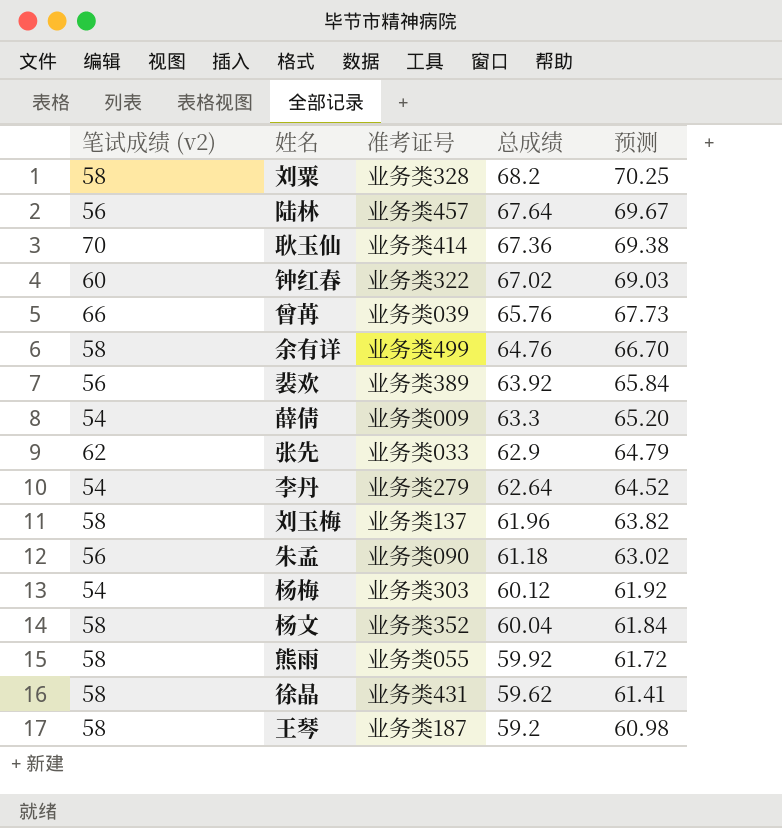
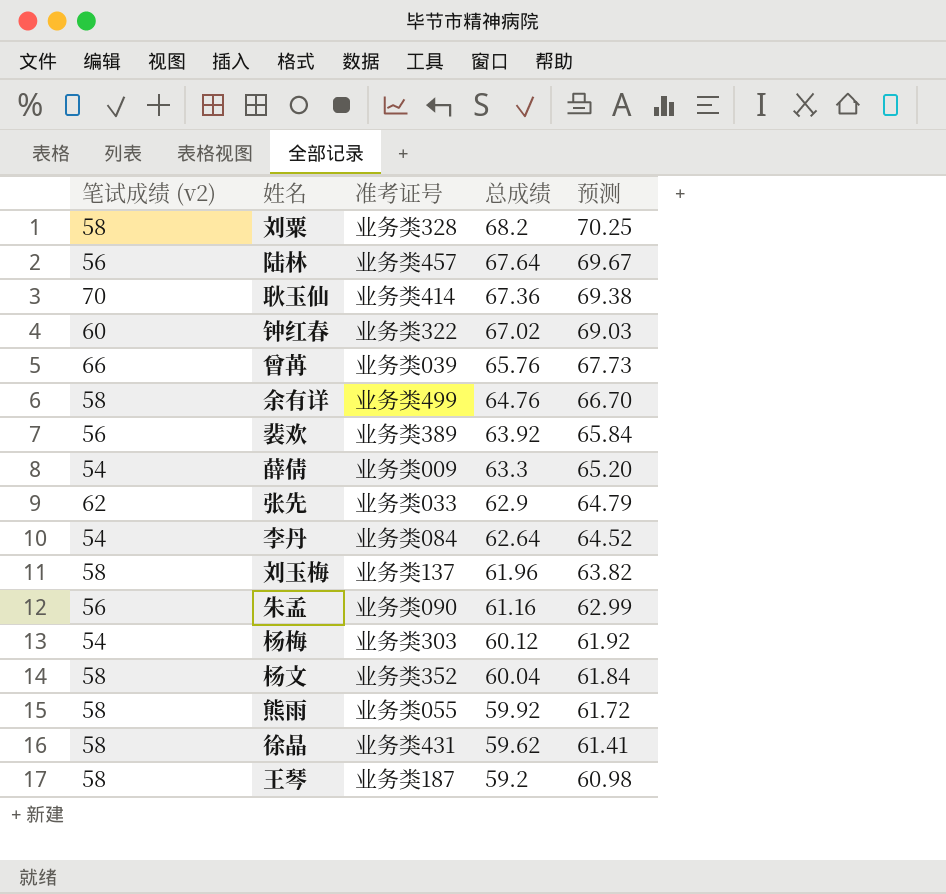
李丹 | 准考证号: 业务类279 -> 业务类084
朱孟 | 总成绩: 61.18 -> 61.16
朱孟 | 预测: 63.02 -> 62.99

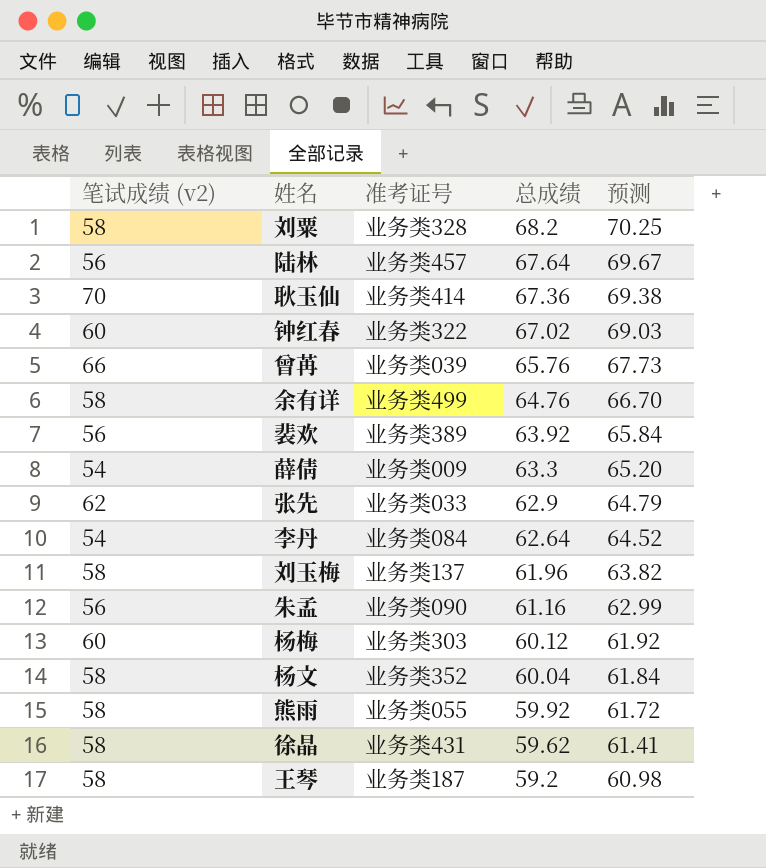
杨梅 | 笔试成绩 (v2): 54 -> 60

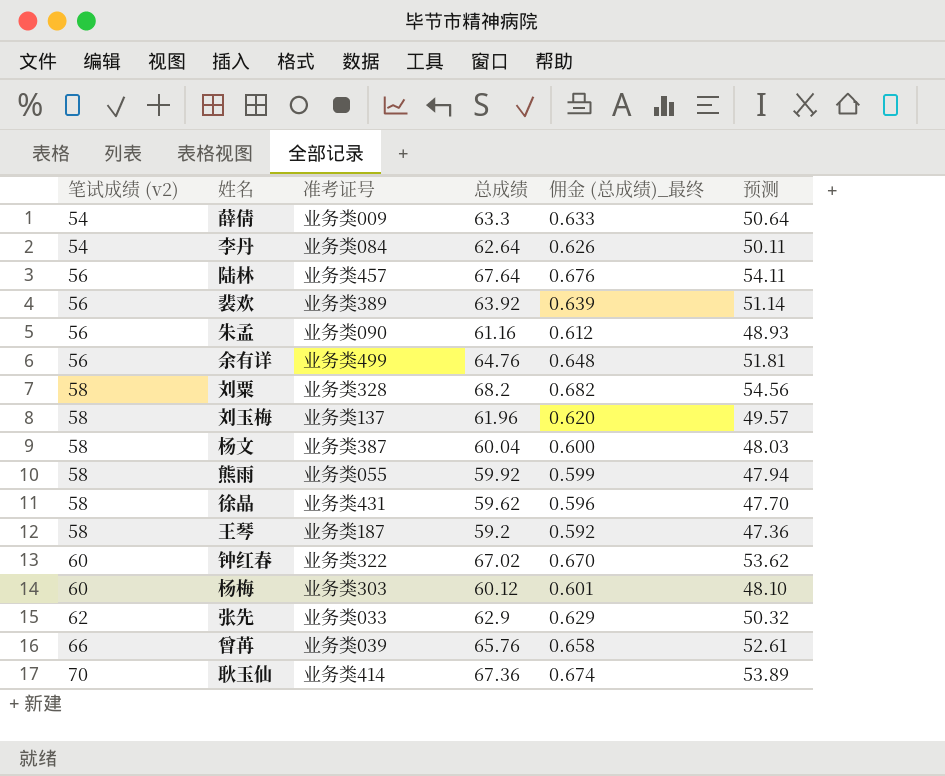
row order: 总成绩 descending -> 笔试成绩 (v2) ascending
column 佣金 (总成绩)_最终 | formula: none -> [总成绩] * 0.01
column 预测 | formula: [总成绩] * 1.03 -> [总成绩] * 0.8
余有详 | 笔试成绩 (v2): 58 -> 56
杨文 | 准考证号: 业务类352 -> 业务类387

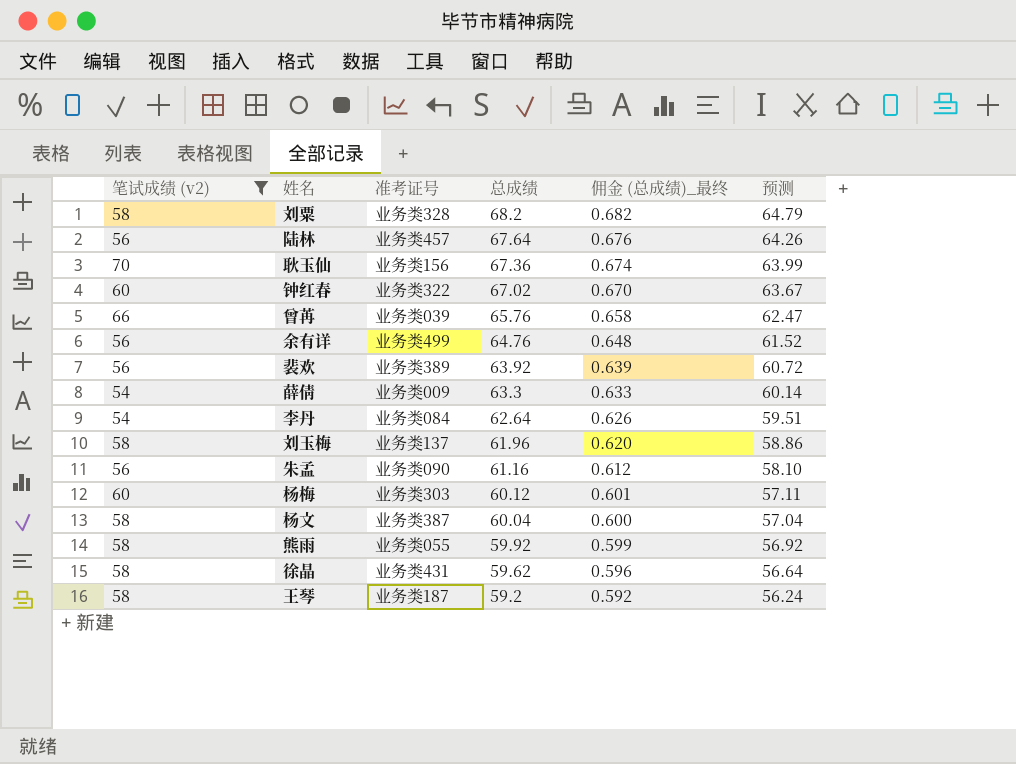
filter: none -> 笔试成绩 (v2) != 62
row order: 笔试成绩 (v2) ascending -> 总成绩 descending
column 预测 | formula: [总成绩] * 0.8 -> [总成绩] * 0.95
耿玉仙 | 准考证号: 业务类414 -> 业务类156

